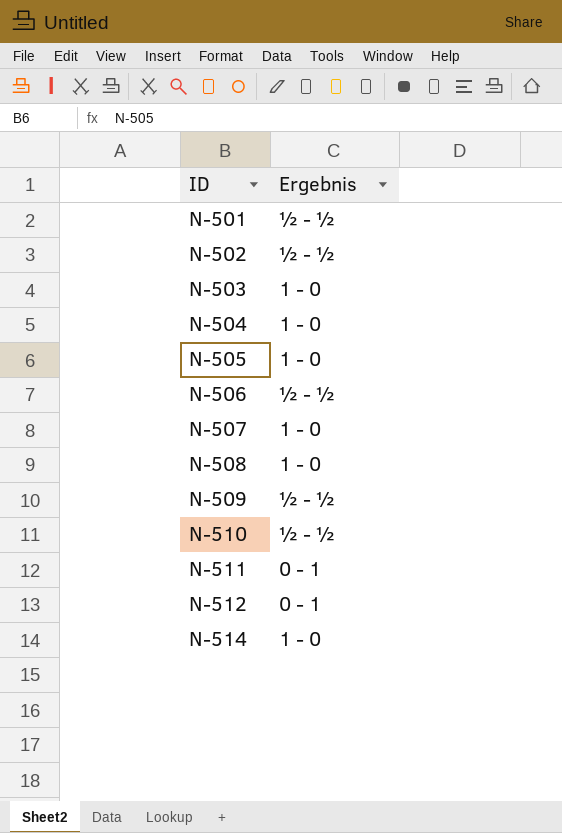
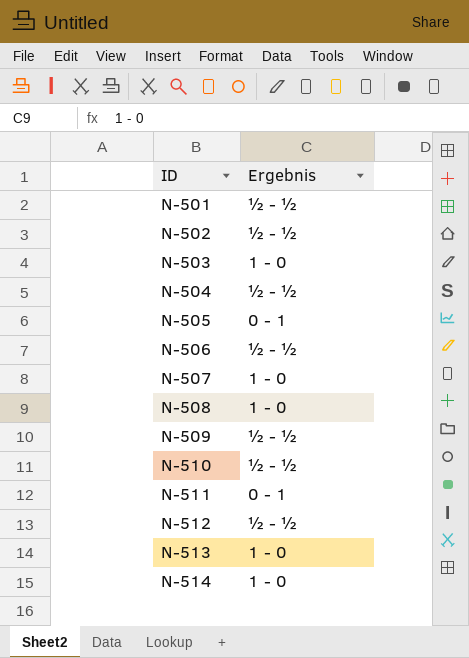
N-504 | Ergebnis: 1 - 0 -> ½ - ½
N-505 | Ergebnis: 1 - 0 -> 0 - 1
N-512 | Ergebnis: 0 - 1 -> ½ - ½
row N-513: none -> 1 - 0

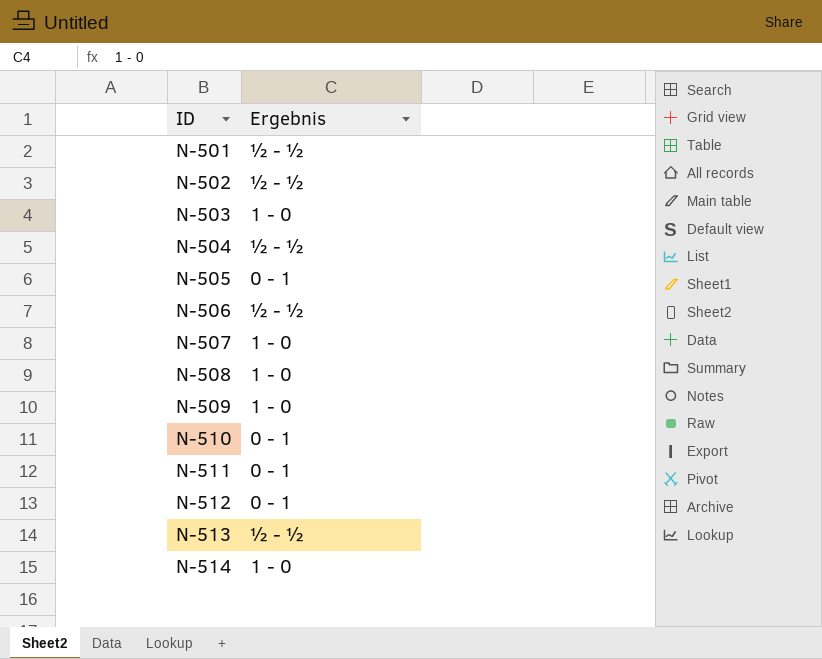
N-509 | Ergebnis: ½ - ½ -> 1 - 0
N-510 | Ergebnis: ½ - ½ -> 0 - 1
N-512 | Ergebnis: ½ - ½ -> 0 - 1
N-513 | Ergebnis: 1 - 0 -> ½ - ½

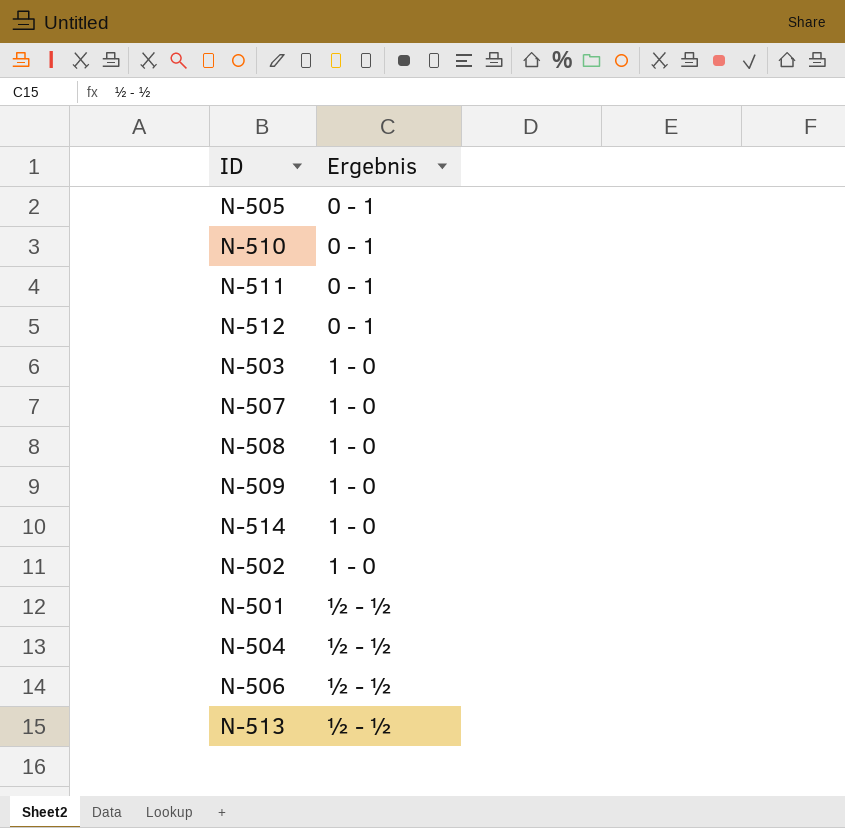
row order: ID ascending -> Ergebnis ascending
N-502 | Ergebnis: ½ - ½ -> 1 - 0

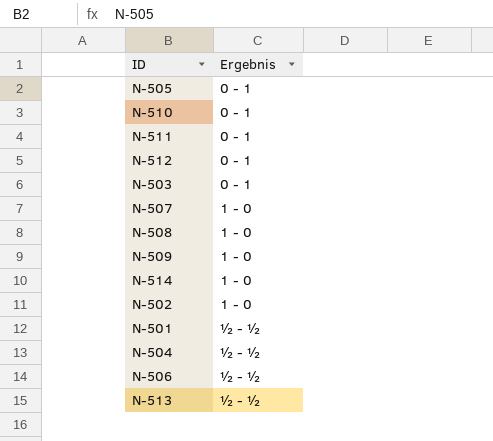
N-503 | Ergebnis: 1 - 0 -> 0 - 1

